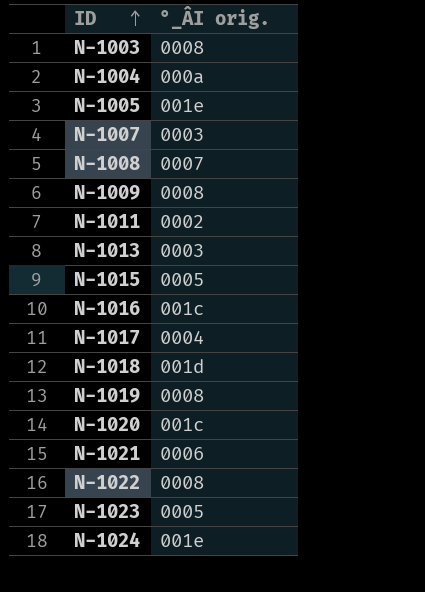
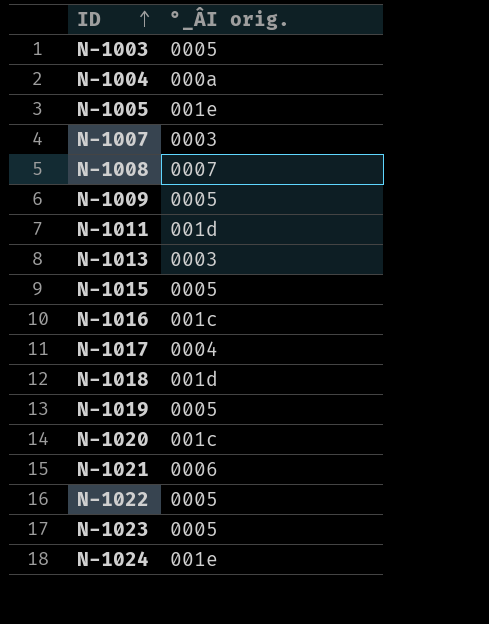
N-1003 | °_ÂI orig.: 0008 -> 0005
N-1009 | °_ÂI orig.: 0008 -> 0005
N-1011 | °_ÂI orig.: 0002 -> 001d
N-1019 | °_ÂI orig.: 0008 -> 0005
N-1022 | °_ÂI orig.: 0008 -> 0005

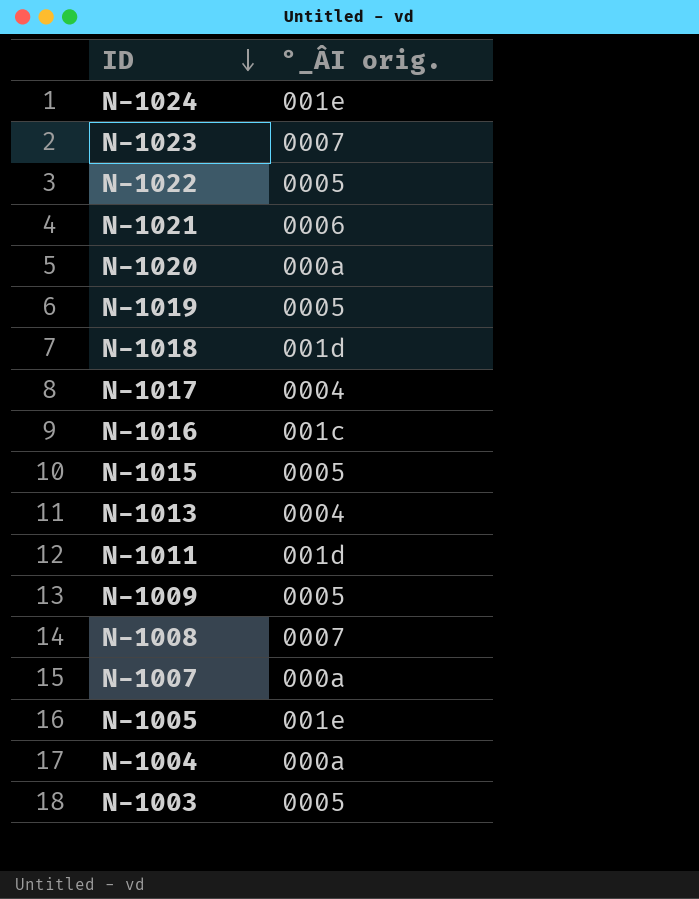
row order: ID ascending -> ID descending
N-1023 | °_ÂI orig.: 0005 -> 0007
N-1020 | °_ÂI orig.: 001c -> 000a
N-1013 | °_ÂI orig.: 0003 -> 0004
N-1007 | °_ÂI orig.: 0003 -> 000a

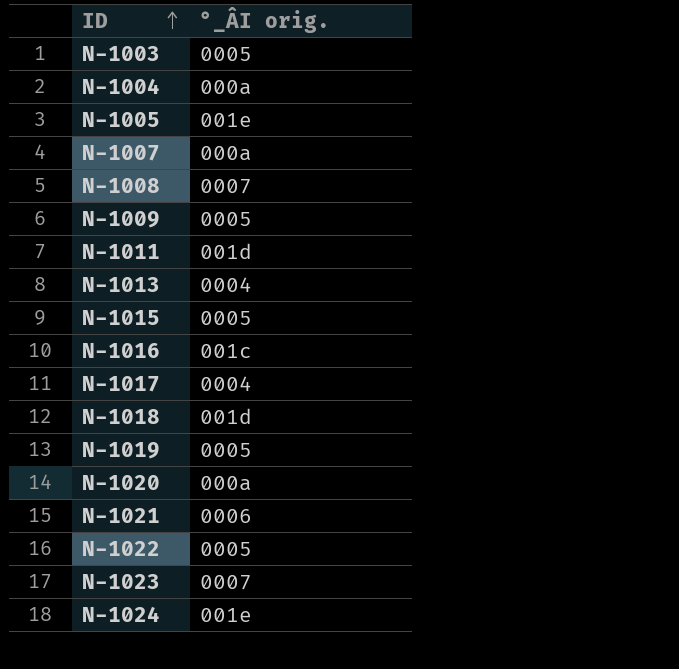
row order: ID descending -> ID ascending

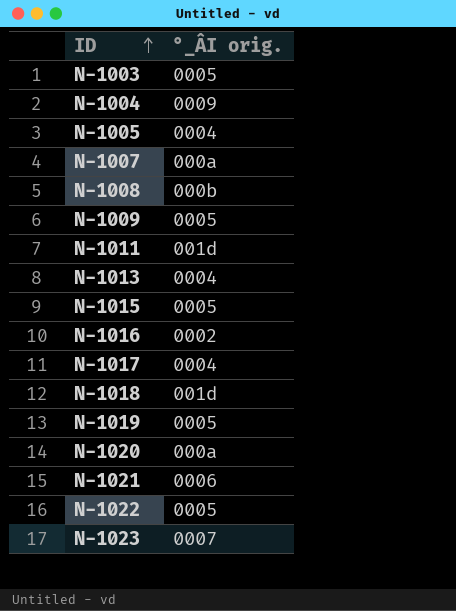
row N-1024: 001e -> none
N-1004 | °_ÂI orig.: 000a -> 0009
N-1005 | °_ÂI orig.: 001e -> 0004
N-1008 | °_ÂI orig.: 0007 -> 000b
N-1016 | °_ÂI orig.: 001c -> 0002

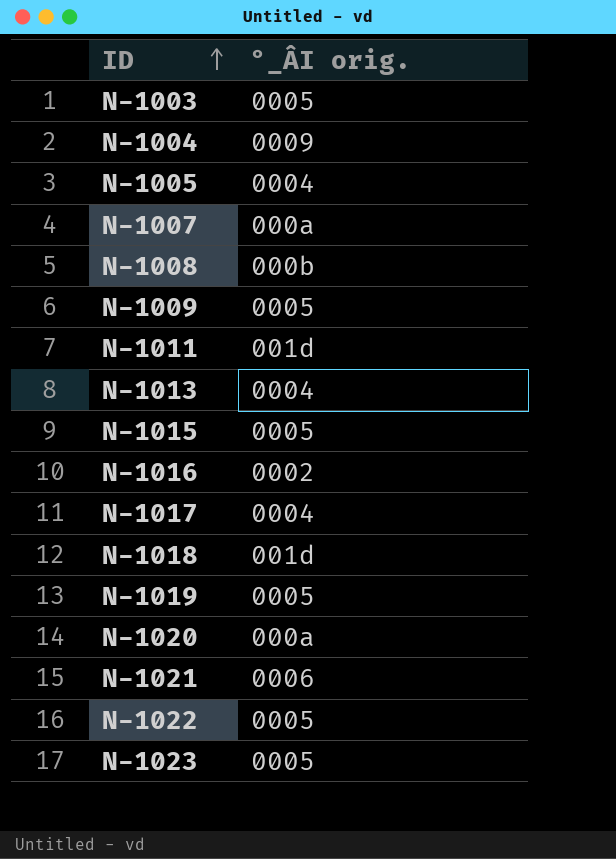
N-1023 | °_ÂI orig.: 0007 -> 0005

